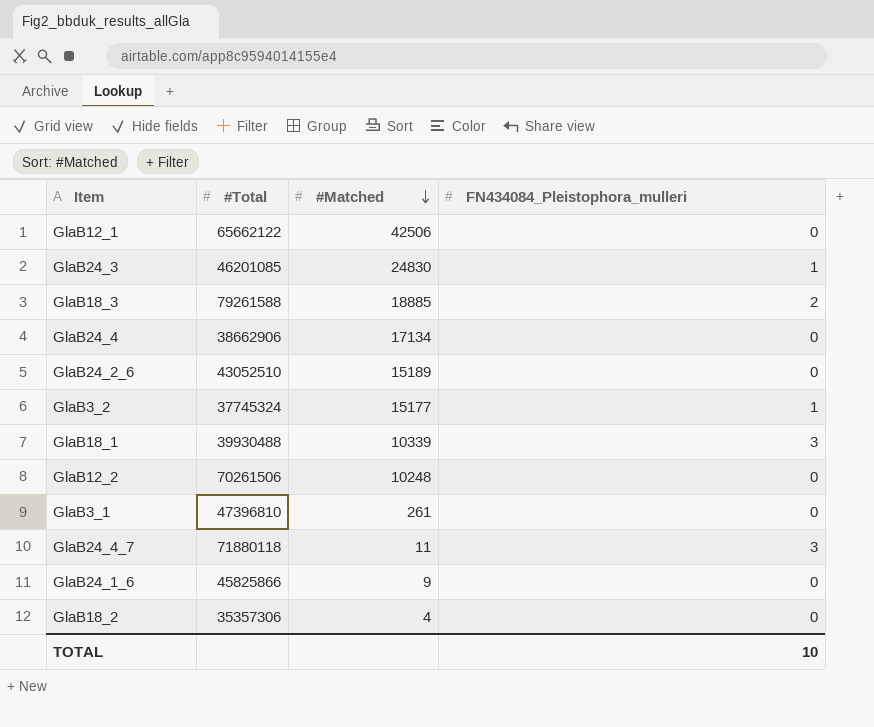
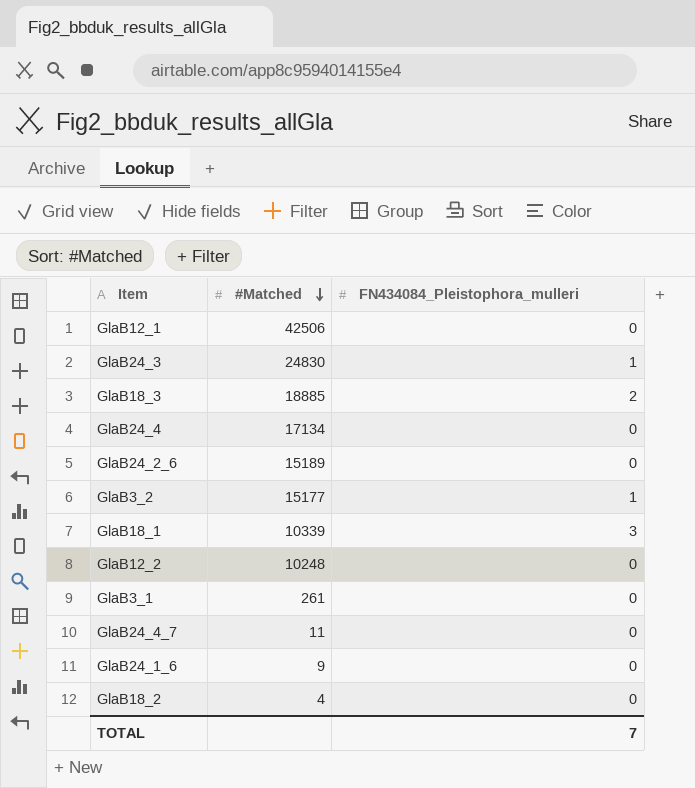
column #Total | position: 2 -> none
GlaB24_4_7 | FN434084_Pleistophora_mulleri: 3 -> 0
TOTAL | FN434084_Pleistophora_mulleri: 10 -> 7

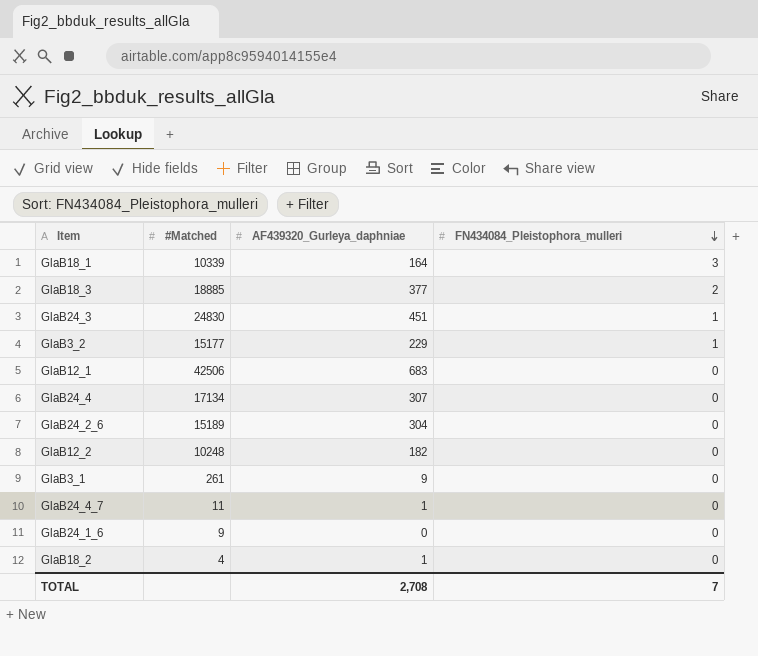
row order: #Matched descending -> FN434084_Pleistophora_mulleri descending
column AF439320_Gurleya_daphniae | position: none -> 3

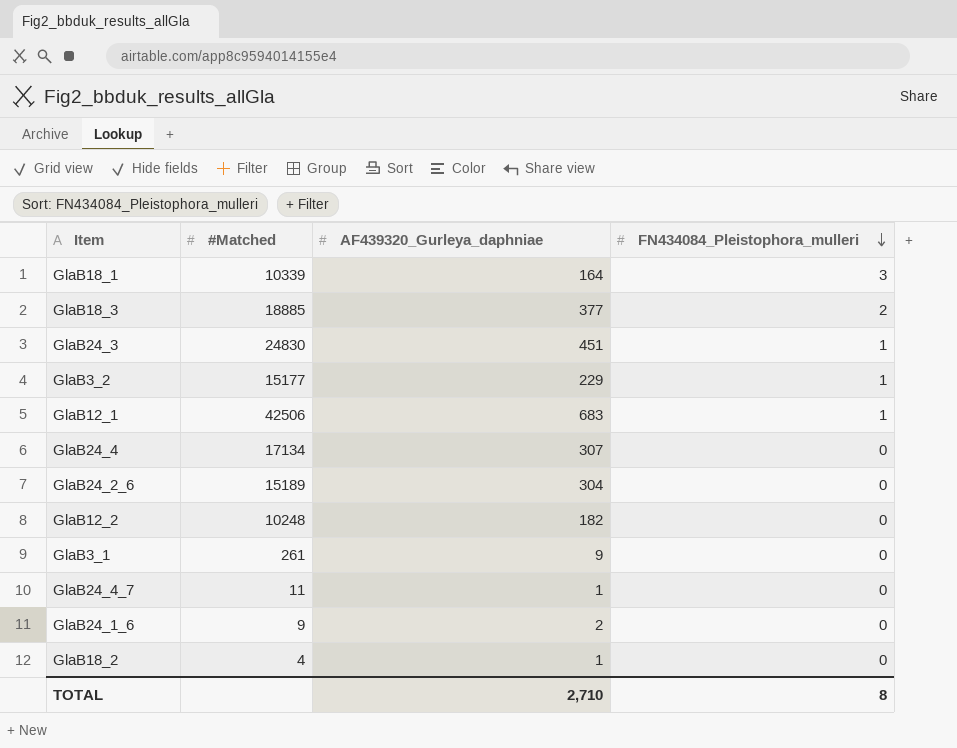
GlaB12_1 | FN434084_Pleistophora_mulleri: 0 -> 1
GlaB24_1_6 | AF439320_Gurleya_daphniae: 0 -> 2
TOTAL | AF439320_Gurleya_daphniae: 2,708 -> 2,710
TOTAL | FN434084_Pleistophora_mulleri: 7 -> 8

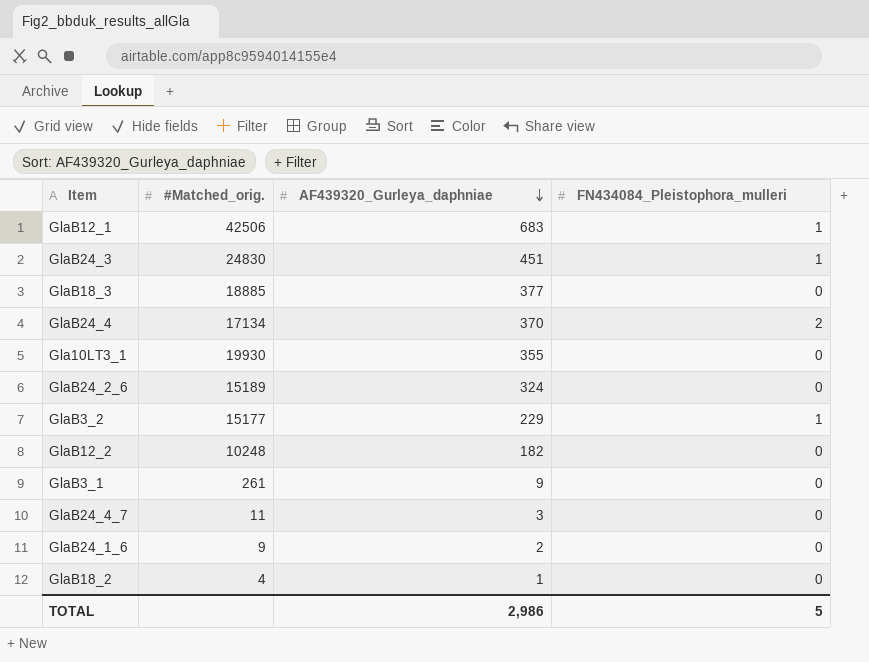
row order: FN434084_Pleistophora_mulleri descending -> AF439320_Gurleya_daphniae descending
column name: #Matched -> #Matched_orig.
row GlaB18_1: 10339 | 164 | 3 -> none
GlaB18_3 | FN434084_Pleistophora_mulleri: 2 -> 0
GlaB24_4 | AF439320_Gurleya_daphniae: 307 -> 370
GlaB24_4 | FN434084_Pleistophora_mulleri: 0 -> 2
row Gla10LT3_1: none -> 19930 | 355 | 0
GlaB24_2_6 | AF439320_Gurleya_daphniae: 304 -> 324
GlaB24_4_7 | AF439320_Gurleya_daphniae: 1 -> 3
TOTAL | AF439320_Gurleya_daphniae: 2,710 -> 2,986
TOTAL | FN434084_Pleistophora_mulleri: 8 -> 5

